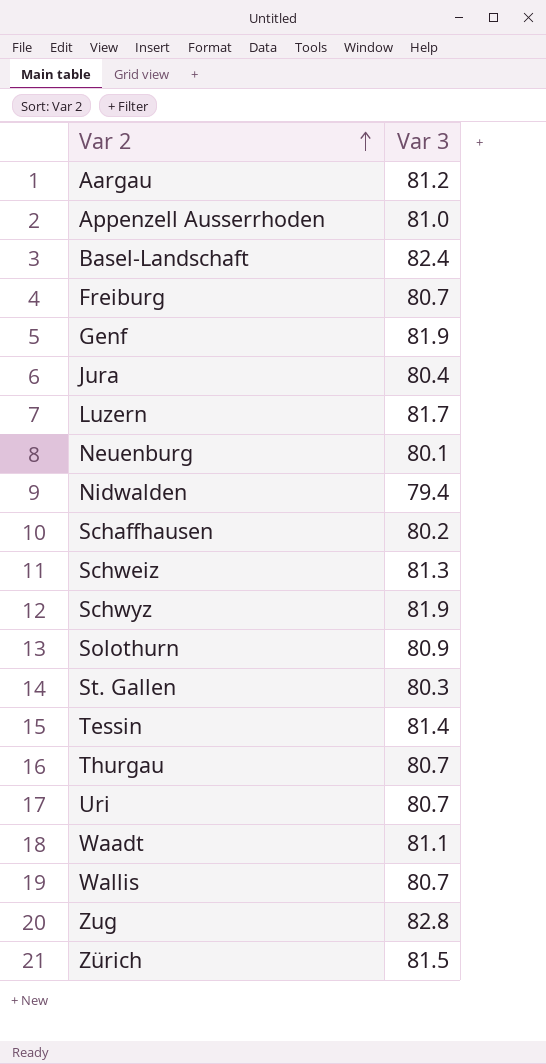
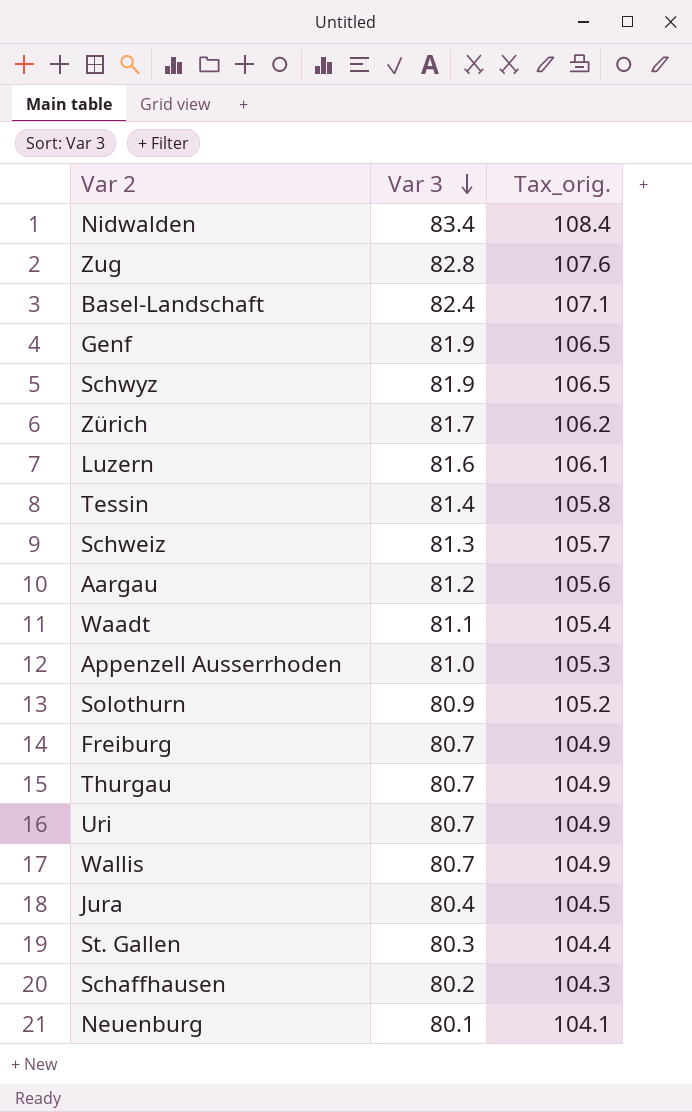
row order: Var 2 ascending -> Var 3 descending
column Tax_orig. | formula: none -> [Var 3] * 1.3
Nidwalden | Var 3: 79.4 -> 83.4
Zürich | Var 3: 81.5 -> 81.7
Luzern | Var 3: 81.7 -> 81.6

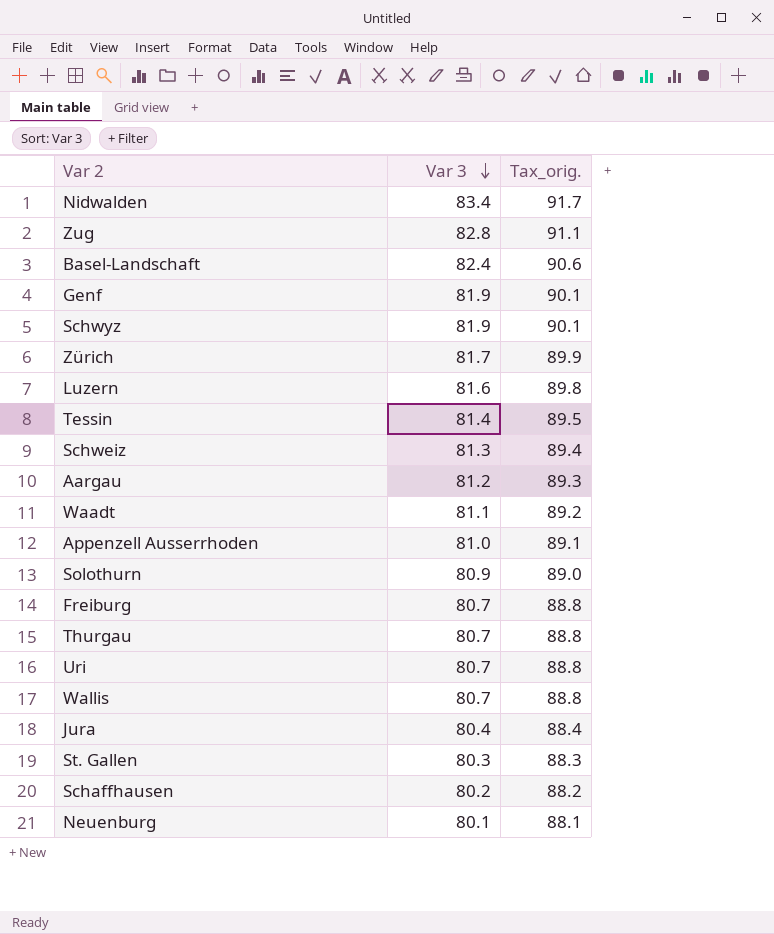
column Tax_orig. | formula: [Var 3] * 1.3 -> [Var 3] * 1.1

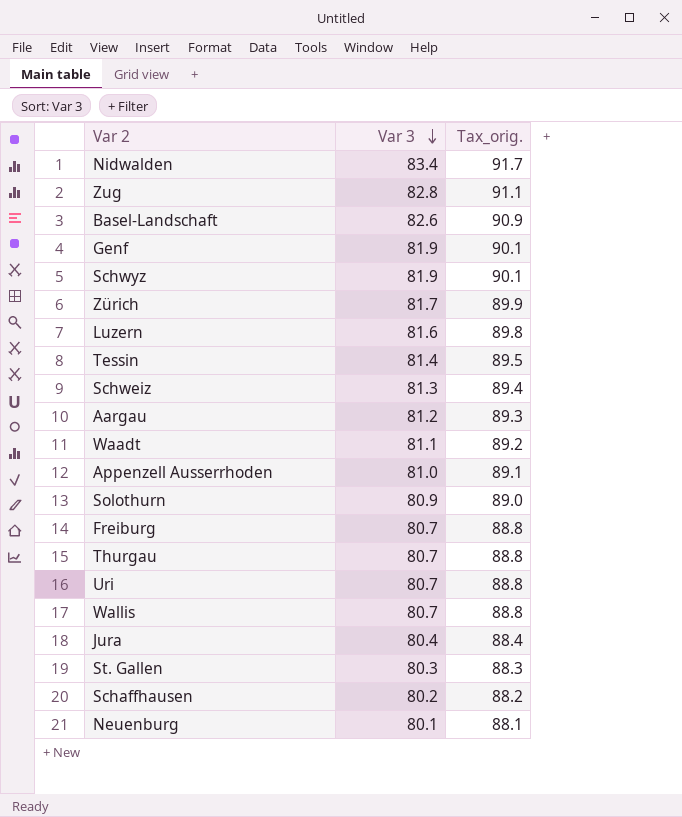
Basel-Landschaft | Var 3: 82.4 -> 82.6
Basel-Landschaft | Tax_orig.: 90.6 -> 90.9

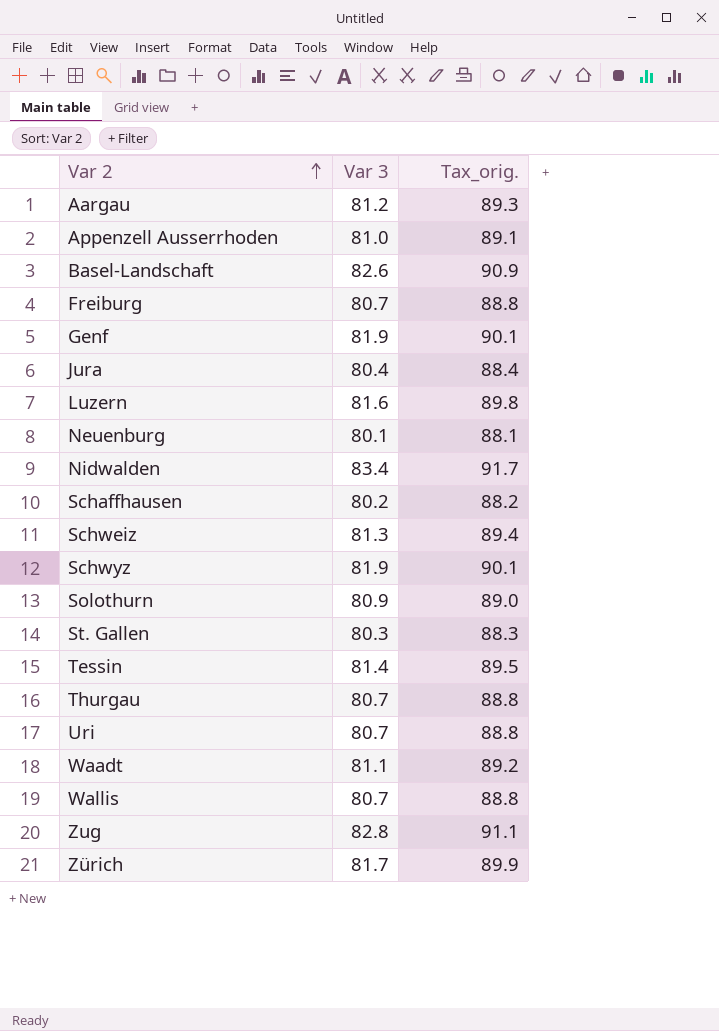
row order: Var 3 descending -> Var 2 ascending

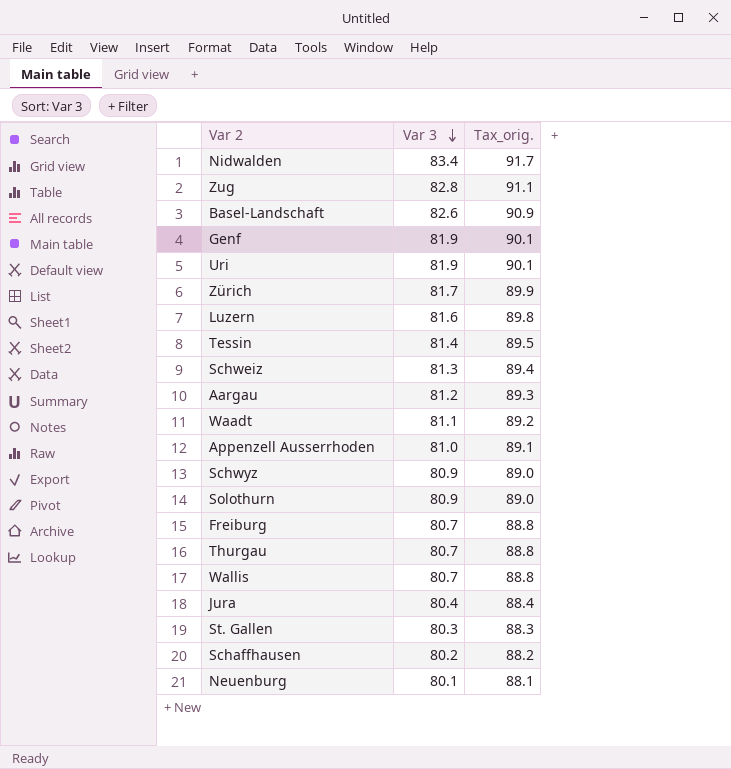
row order: Var 2 ascending -> Var 3 descending
Uri | Var 3: 80.7 -> 81.9
Uri | Tax_orig.: 88.8 -> 90.1
Schwyz | Var 3: 81.9 -> 80.9
Schwyz | Tax_orig.: 90.1 -> 89.0

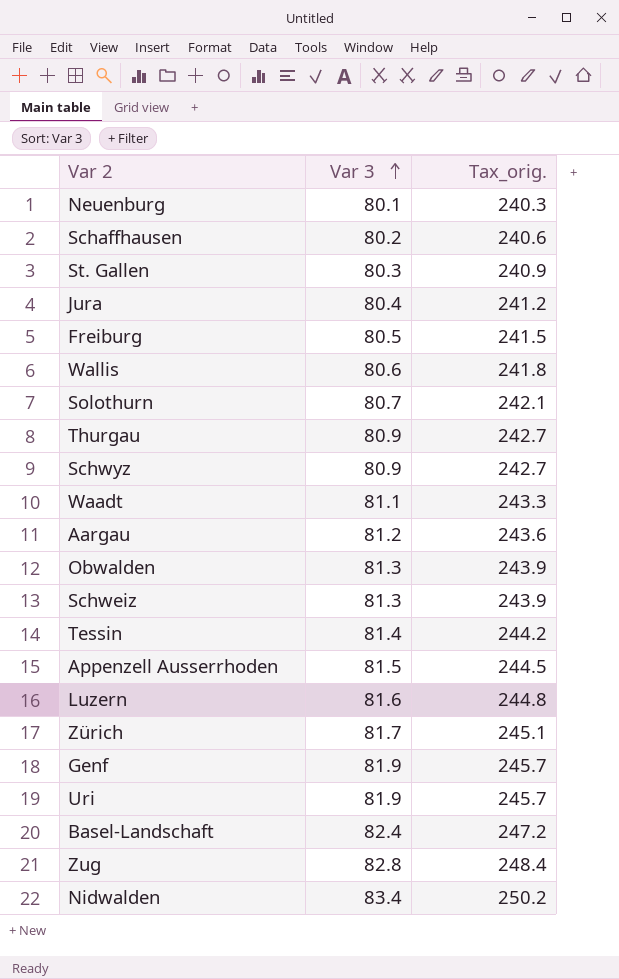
row order: Var 3 descending -> Var 3 ascending
column Tax_orig. | formula: [Var 3] * 1.1 -> [Var 3] * 3
Freiburg | Var 3: 80.7 -> 80.5
Wallis | Var 3: 80.7 -> 80.6
Solothurn | Var 3: 80.9 -> 80.7
Thurgau | Var 3: 80.7 -> 80.9
row Obwalden: none -> 81.3 | 243.9
Appenzell Ausserrhoden | Var 3: 81.0 -> 81.5
Basel-Landschaft | Var 3: 82.6 -> 82.4

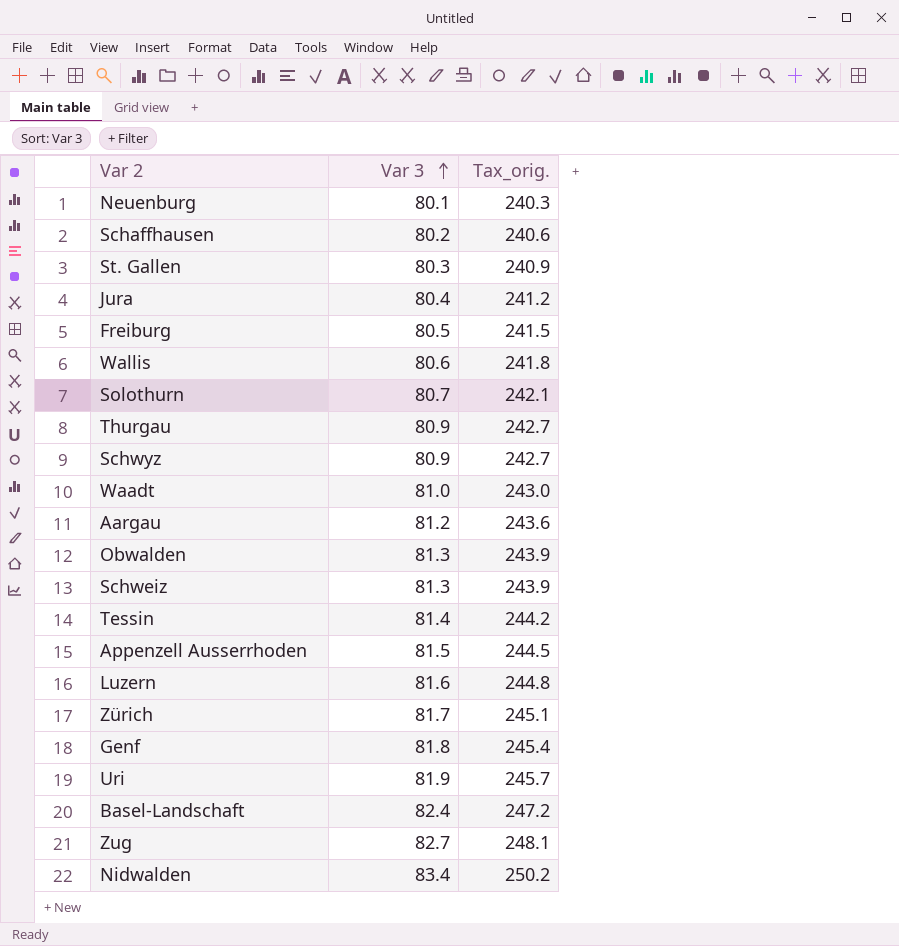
Waadt | Var 3: 81.1 -> 81.0
Waadt | Tax_orig.: 243.3 -> 243.0
Genf | Var 3: 81.9 -> 81.8
Genf | Tax_orig.: 245.7 -> 245.4
Zug | Var 3: 82.8 -> 82.7
Zug | Tax_orig.: 248.4 -> 248.1

